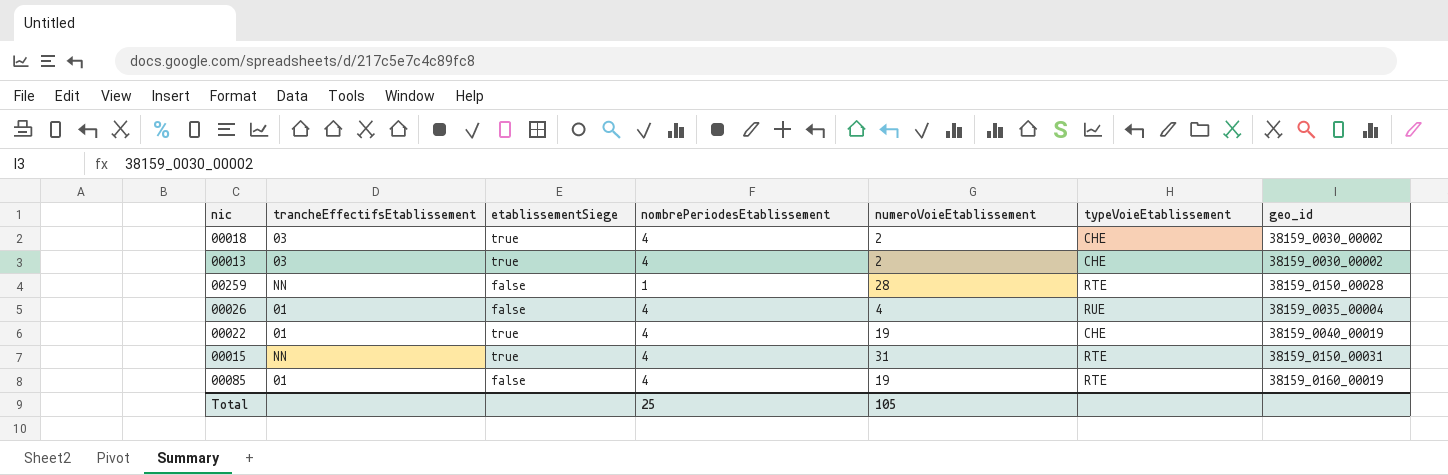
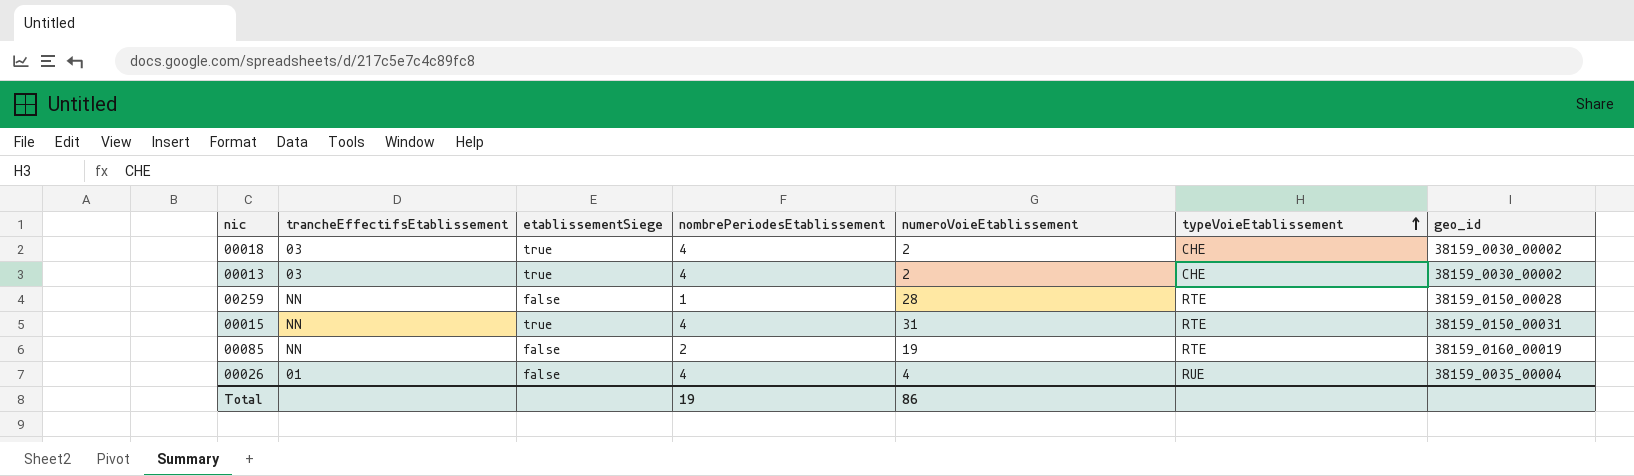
row order: none -> typeVoieEtablissement ascending
row 00022: 01 | true | 4 | 19 | CHE | 38159_0040_00019 -> none
00085 | trancheEffectifsEtablissement: 01 -> NN
00085 | nombrePeriodesEtablissement: 4 -> 2
Total | nombrePeriodesEtablissement: 25 -> 19
Total | numeroVoieEtablissement: 105 -> 86

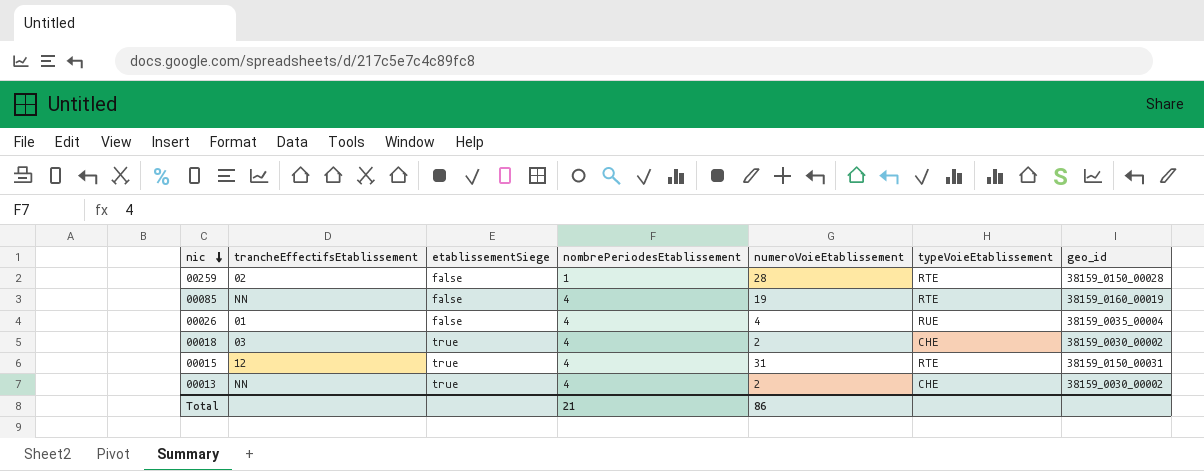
row order: typeVoieEtablissement ascending -> nic descending
00259 | trancheEffectifsEtablissement: NN -> 02
00085 | nombrePeriodesEtablissement: 2 -> 4
00015 | trancheEffectifsEtablissement: NN -> 12
00013 | trancheEffectifsEtablissement: 03 -> NN
Total | nombrePeriodesEtablissement: 19 -> 21

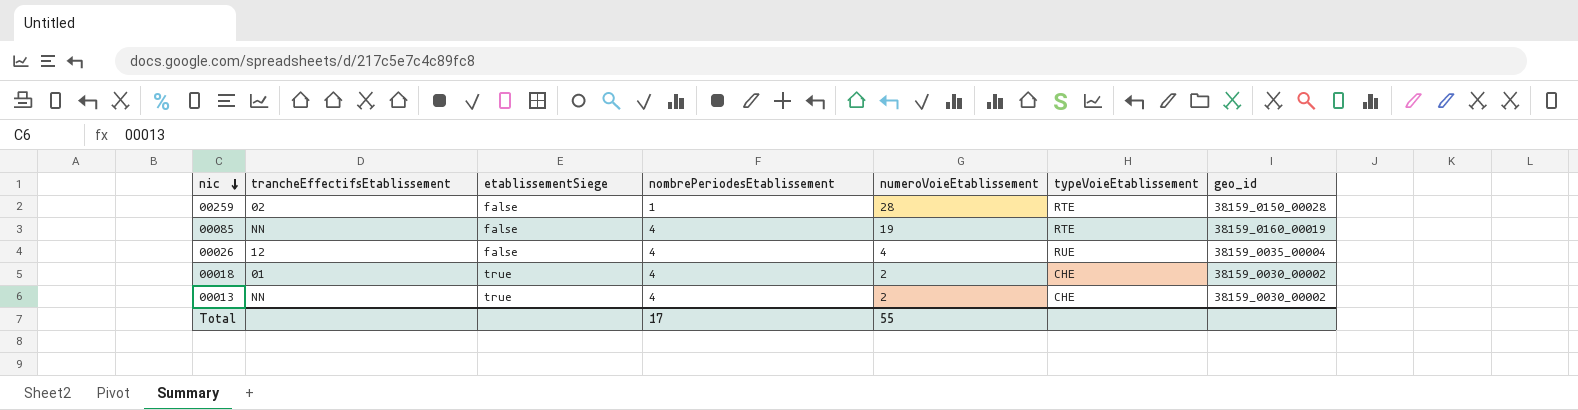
row 00015: 12 | true | 4 | 31 | RTE | 38159_0150_00031 -> none
00026 | trancheEffectifsEtablissement: 01 -> 12
00018 | trancheEffectifsEtablissement: 03 -> 01
Total | nombrePeriodesEtablissement: 21 -> 17
Total | numeroVoieEtablissement: 86 -> 55

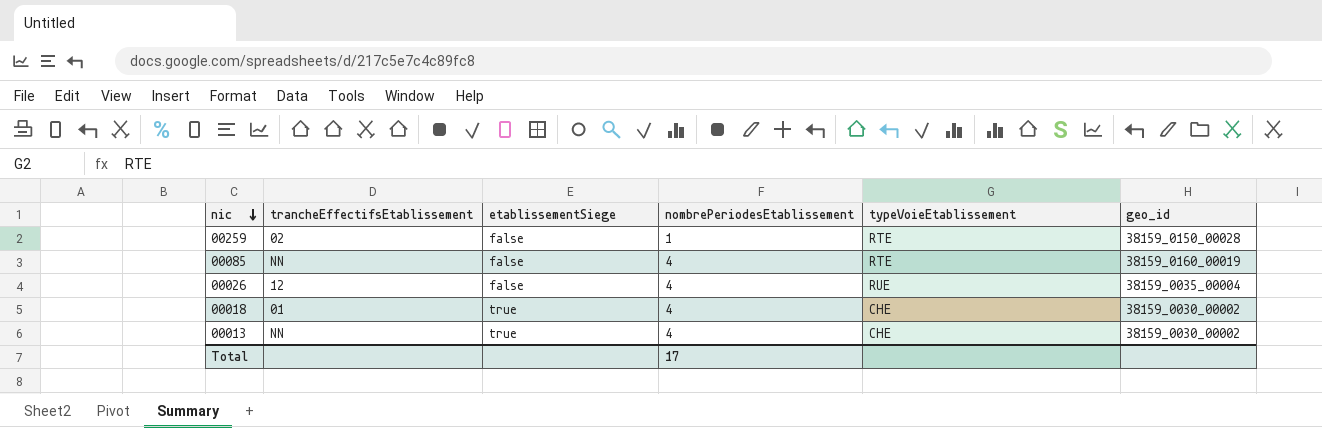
column numeroVoieEtablissement | position: 5 -> none

